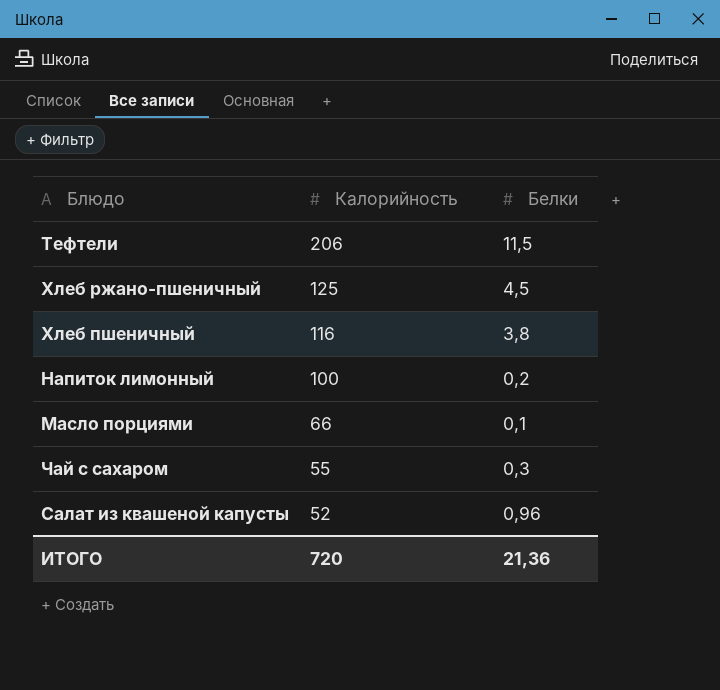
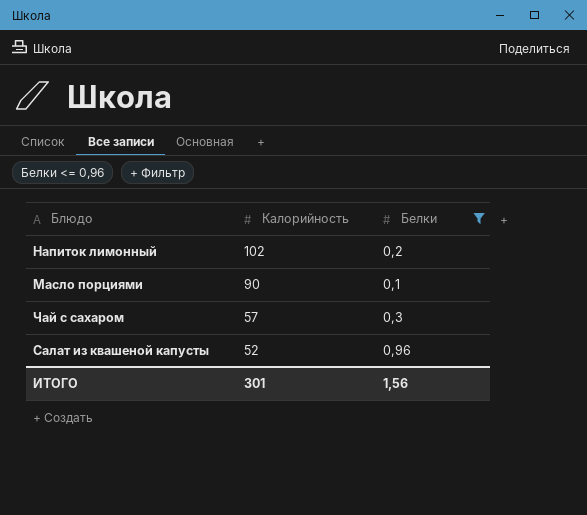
filter: none -> Белки <= 0,96
Напиток лимонный | Калорийность: 100 -> 102
Масло порциями | Калорийность: 66 -> 90
Чай с сахаром | Калорийность: 55 -> 57
ИТОГО | Калорийность: 720 -> 301
ИТОГО | Белки: 21,36 -> 1,56

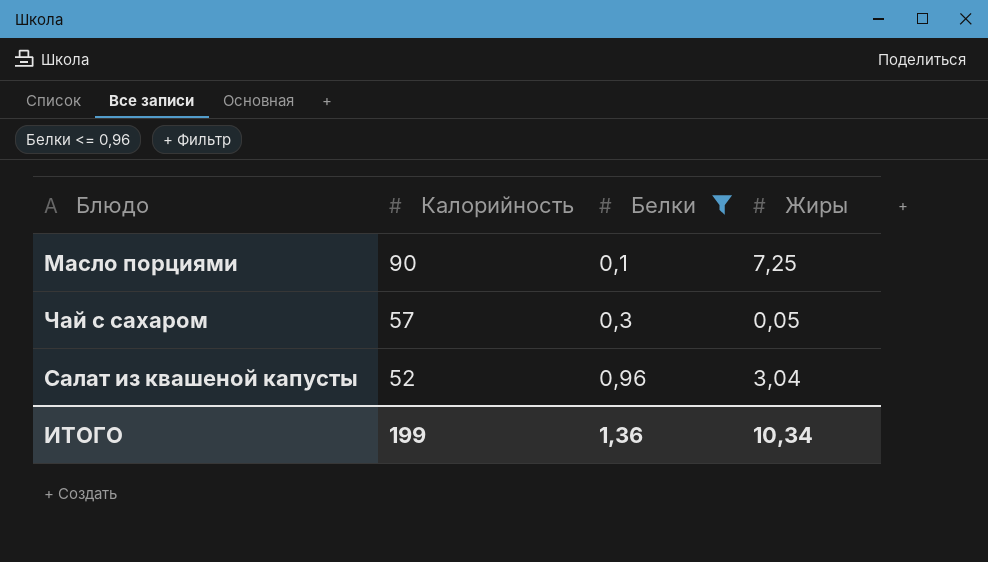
column Жиры | position: none -> 4
row Напиток лимонный: 102 | 0,2 -> none
ИТОГО | Калорийность: 301 -> 199
ИТОГО | Белки: 1,56 -> 1,36

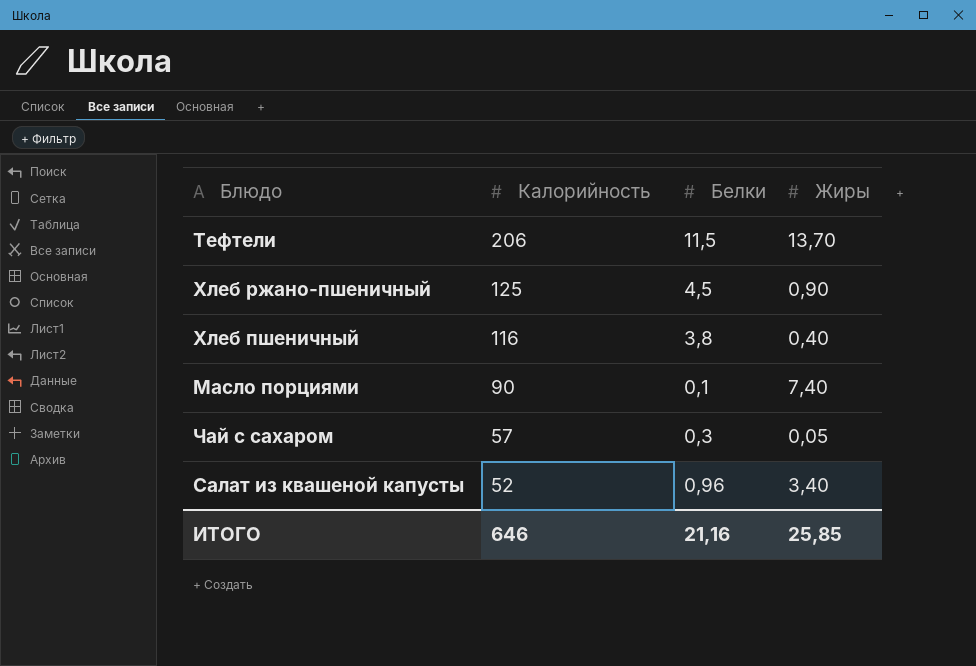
filter: Белки <= 0,96 -> none
Масло порциями | Жиры: 7,25 -> 7,40
Салат из квашеной капусты | Жиры: 3,04 -> 3,40
ИТОГО | Калорийность: 199 -> 646
ИТОГО | Белки: 1,36 -> 21,16
ИТОГО | Жиры: 10,34 -> 25,85

